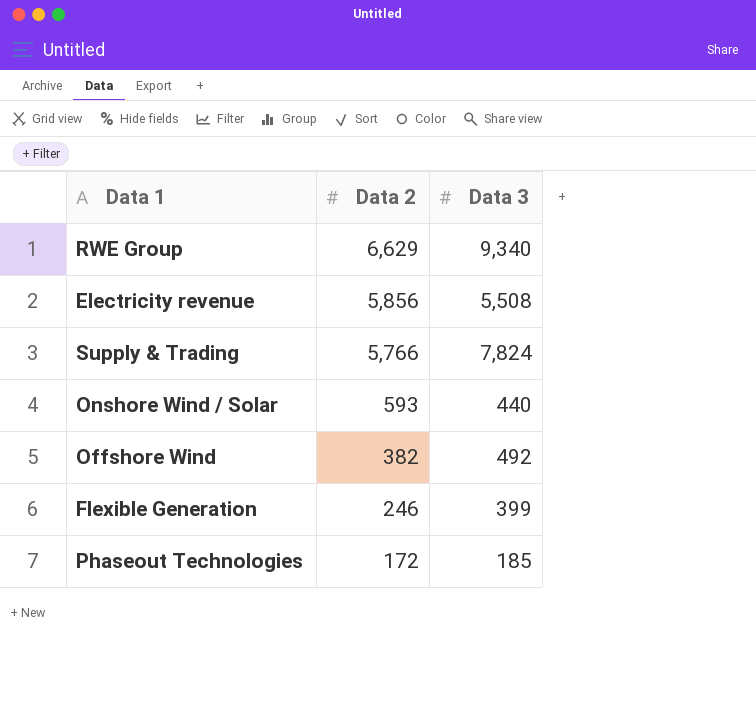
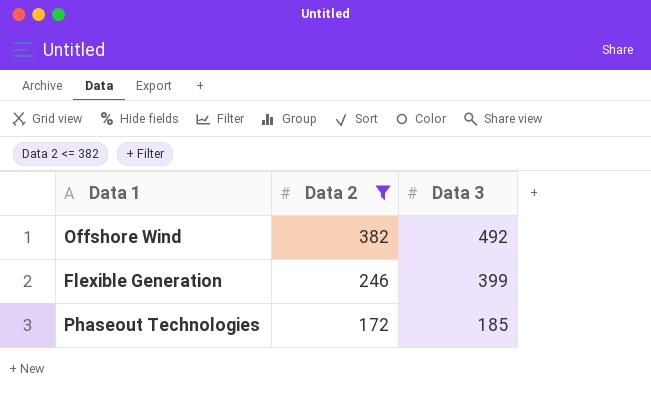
filter: none -> Data 2 <= 382

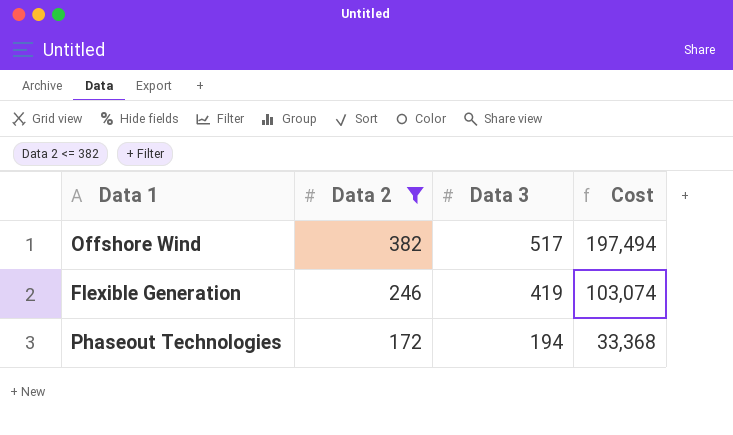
column Cost | formula: none -> [Data 2] * [Data 3]
Offshore Wind | Data 3: 492 -> 517
Flexible Generation | Data 3: 399 -> 419
Phaseout Technologies | Data 3: 185 -> 194

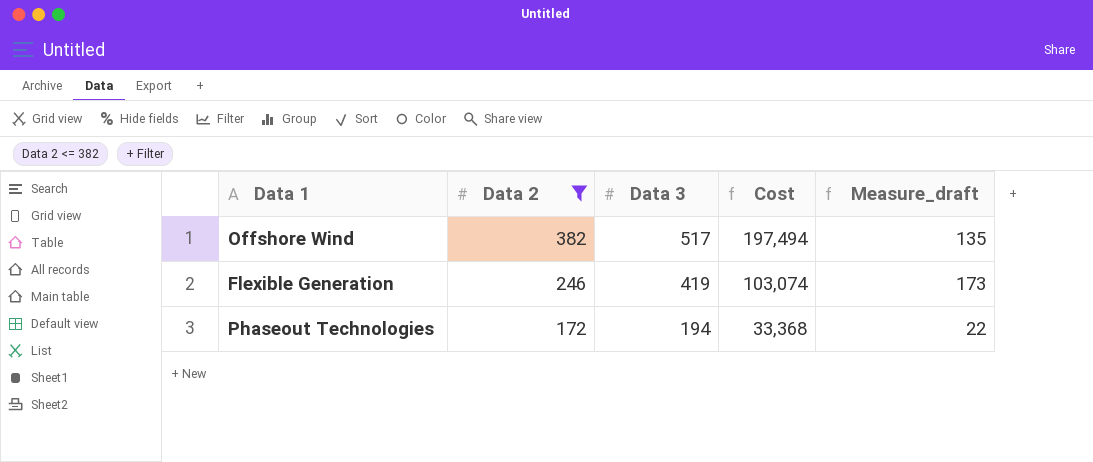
column Measure_draft | formula: none -> [Data 3] - [Data 2]

